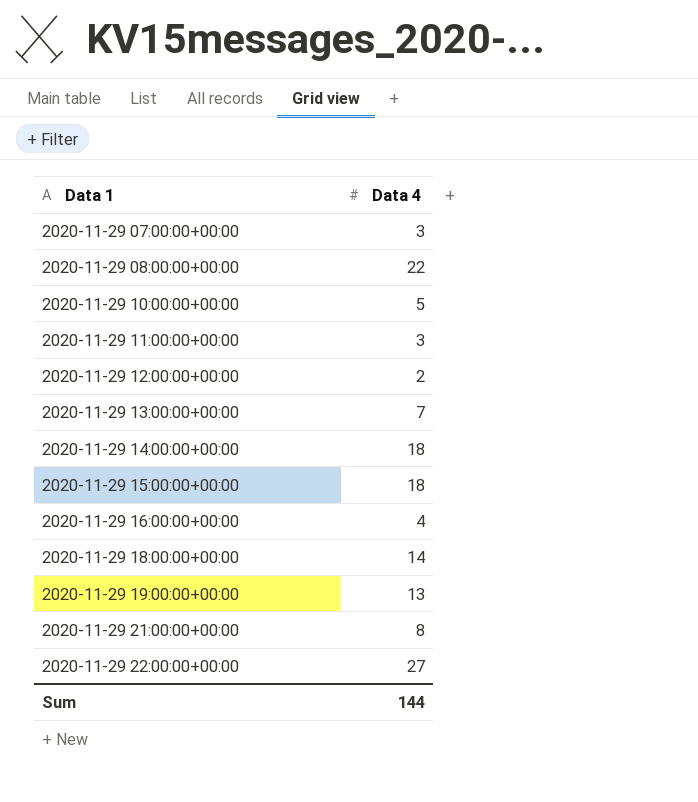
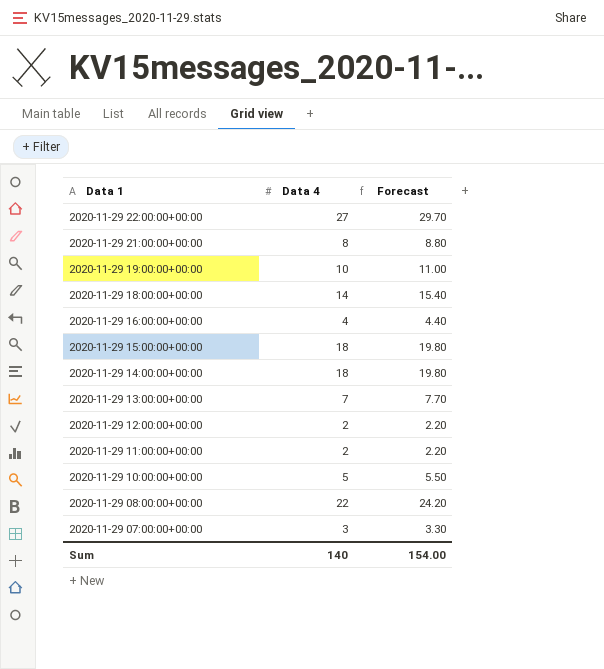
row order: Data 1 ascending -> Data 1 descending
column Forecast | formula: none -> [Data 4] * 1.1
2020-11-29 19:00:00+00:00 | Data 4: 13 -> 10
2020-11-29 11:00:00+00:00 | Data 4: 3 -> 2
Sum | Data 4: 144 -> 140

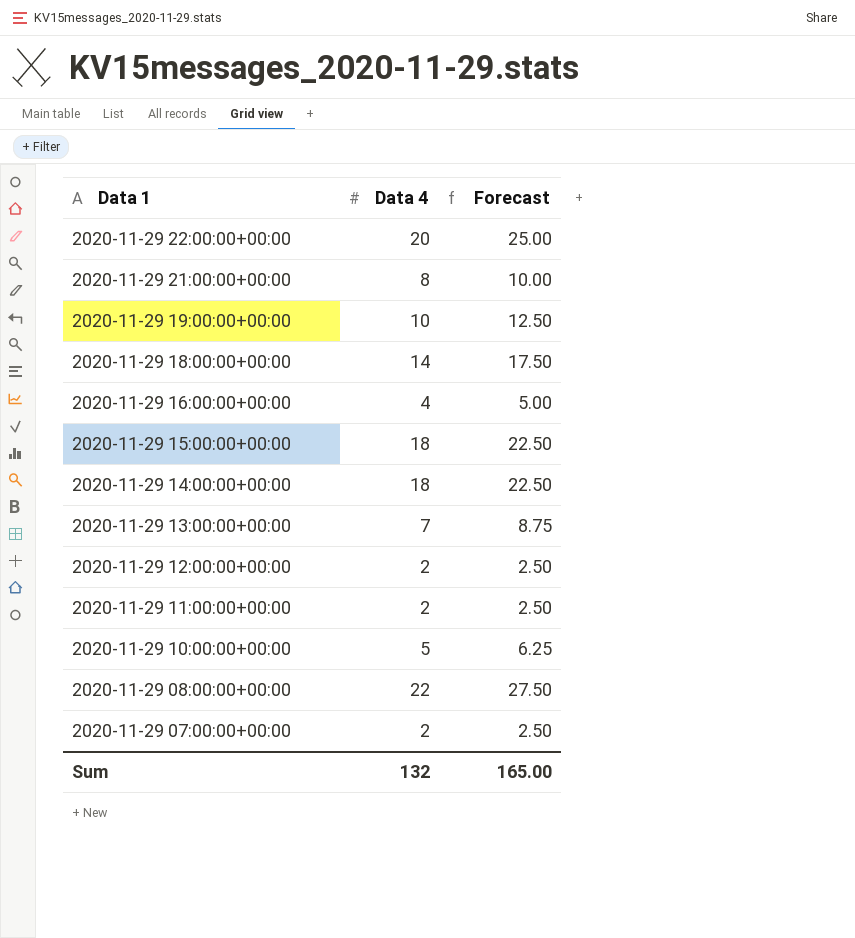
column Forecast | formula: [Data 4] * 1.1 -> [Data 4] * 1.25
2020-11-29 22:00:00+00:00 | Data 4: 27 -> 20
2020-11-29 07:00:00+00:00 | Data 4: 3 -> 2
Sum | Data 4: 140 -> 132
Sum | Forecast: 154.00 -> 165.00

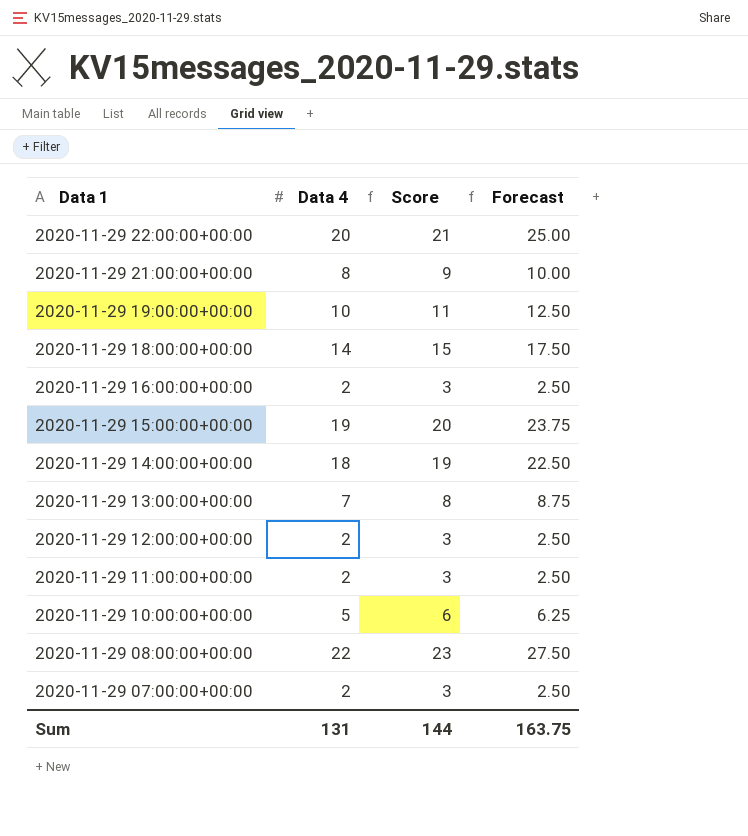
column Score | formula: none -> [Data 4] + 1
2020-11-29 16:00:00+00:00 | Data 4: 4 -> 2
2020-11-29 16:00:00+00:00 | Forecast: 5.00 -> 2.50
2020-11-29 15:00:00+00:00 | Data 4: 18 -> 19
2020-11-29 15:00:00+00:00 | Forecast: 22.50 -> 23.75
Sum | Data 4: 132 -> 131
Sum | Forecast: 165.00 -> 163.75

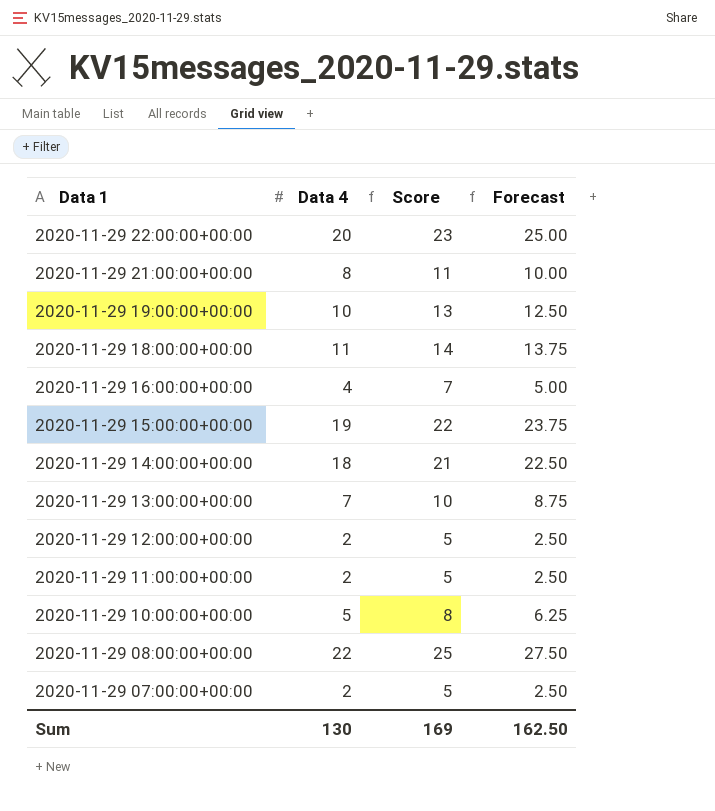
column Score | formula: [Data 4] + 1 -> [Data 4] + 3
2020-11-29 18:00:00+00:00 | Data 4: 14 -> 11
2020-11-29 18:00:00+00:00 | Forecast: 17.50 -> 13.75
2020-11-29 16:00:00+00:00 | Data 4: 2 -> 4
2020-11-29 16:00:00+00:00 | Forecast: 2.50 -> 5.00
Sum | Data 4: 131 -> 130
Sum | Score: 144 -> 169
Sum | Forecast: 163.75 -> 162.50

